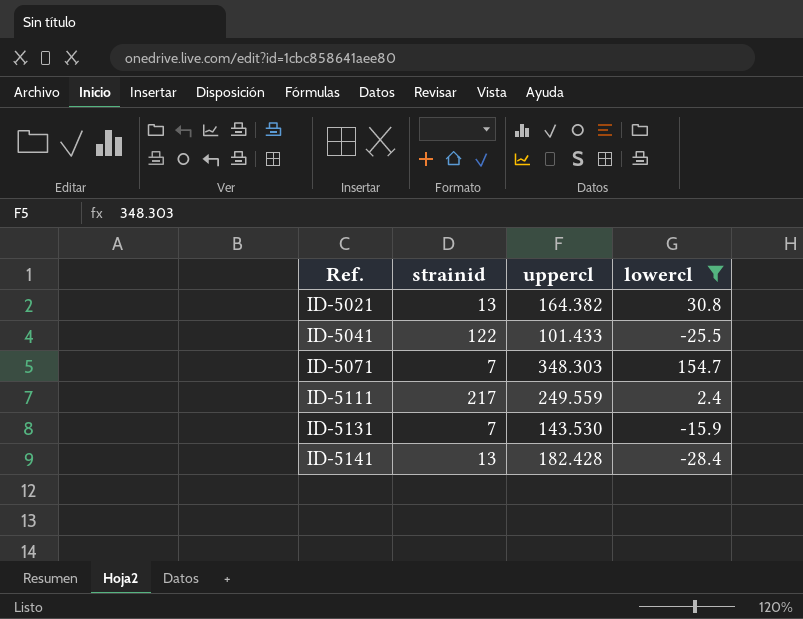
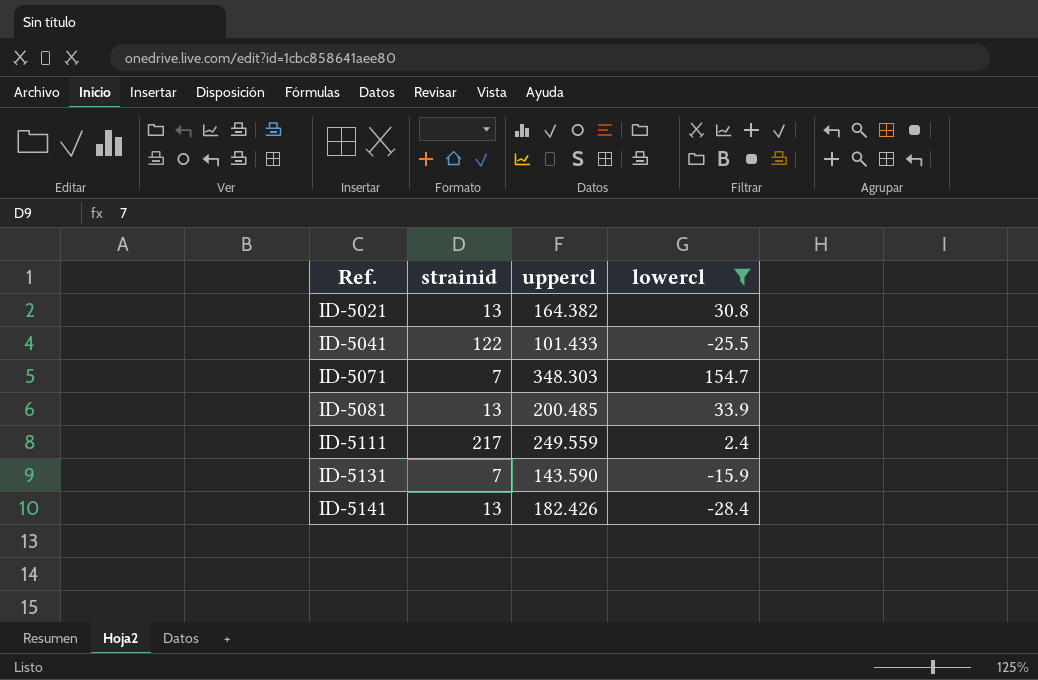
row ID-5081: none -> 13 | 200.485 | 33.9
ID-5131 | uppercl: 143.530 -> 143.590
ID-5141 | uppercl: 182.428 -> 182.426

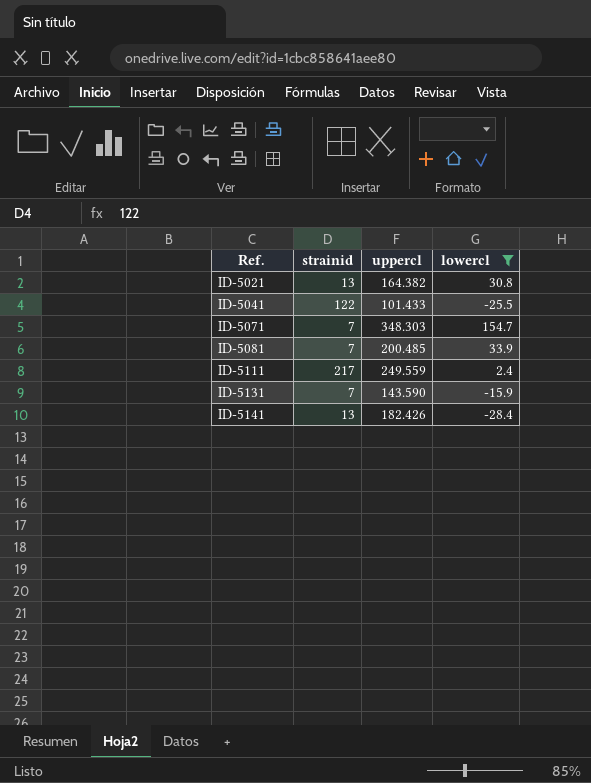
ID-5081 | strainid: 13 -> 7

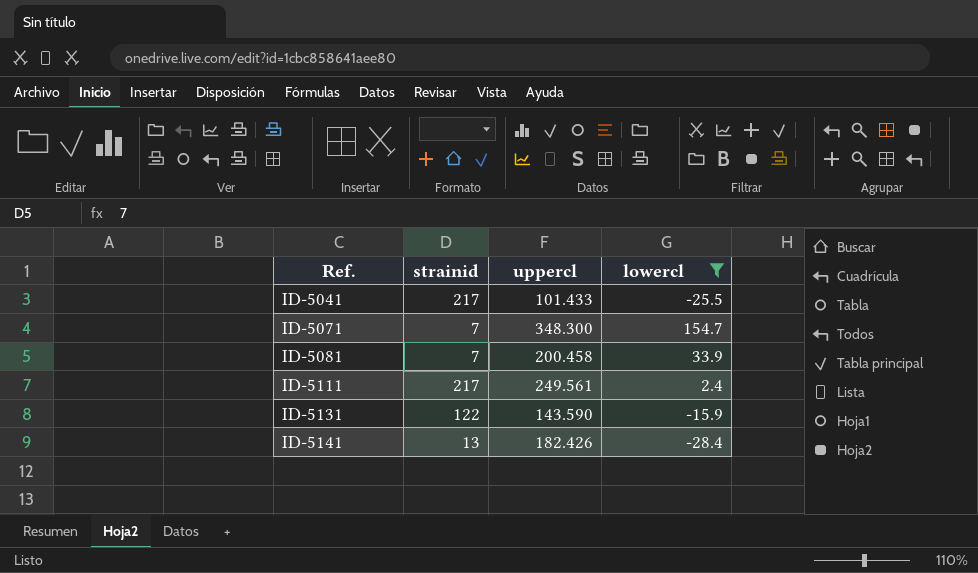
row ID-5021: 13 | 164.382 | 30.8 -> none
ID-5041 | strainid: 122 -> 217
ID-5071 | uppercl: 348.303 -> 348.300
ID-5081 | uppercl: 200.485 -> 200.458
ID-5111 | uppercl: 249.559 -> 249.561
ID-5131 | strainid: 7 -> 122

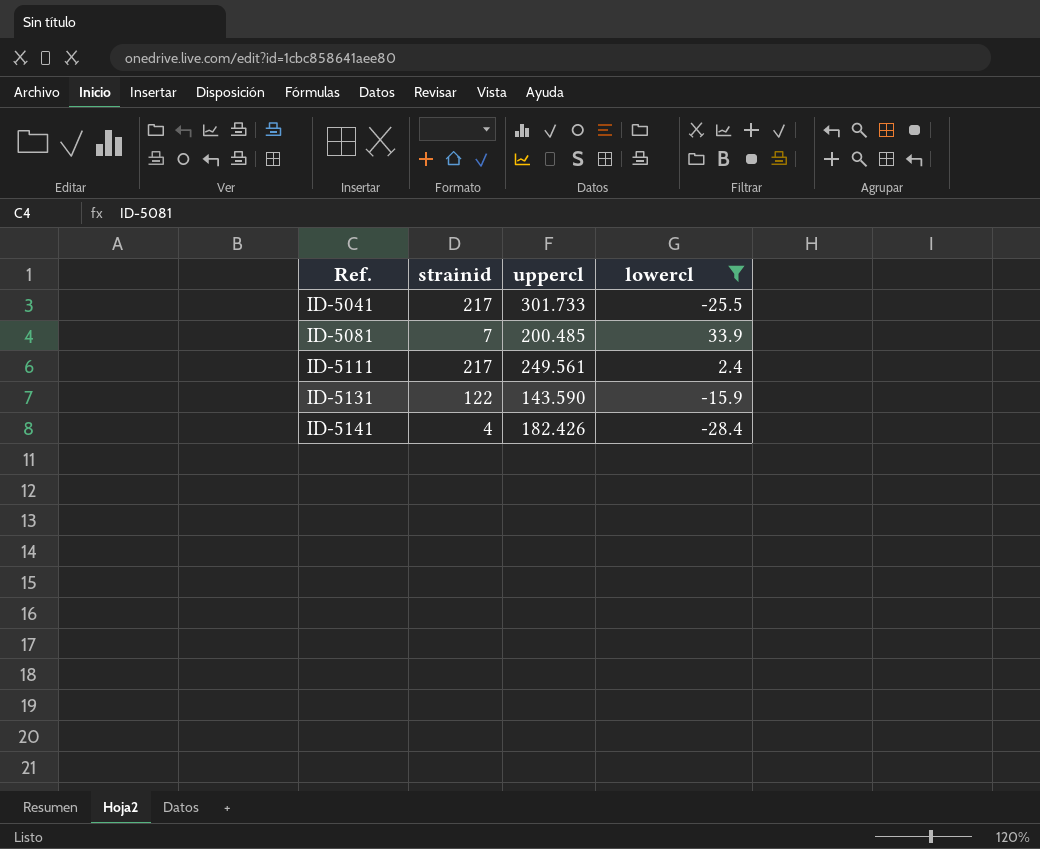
row ID-5071: 7 | 348.300 | 154.7 -> none
ID-5041 | uppercl: 101.433 -> 301.733
ID-5081 | uppercl: 200.458 -> 200.485
ID-5141 | strainid: 13 -> 4

